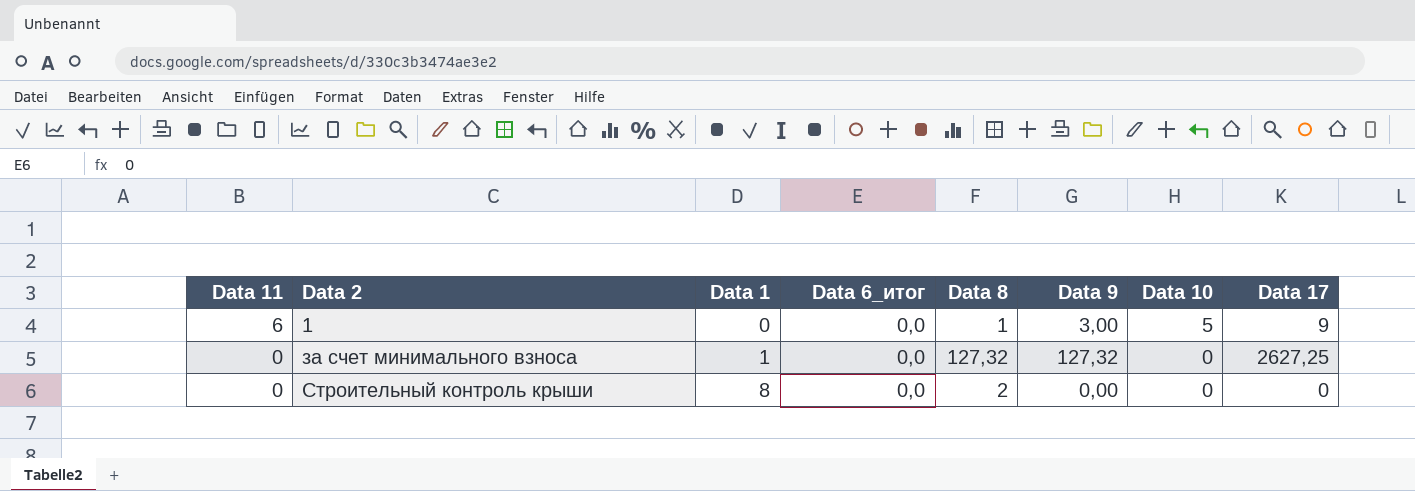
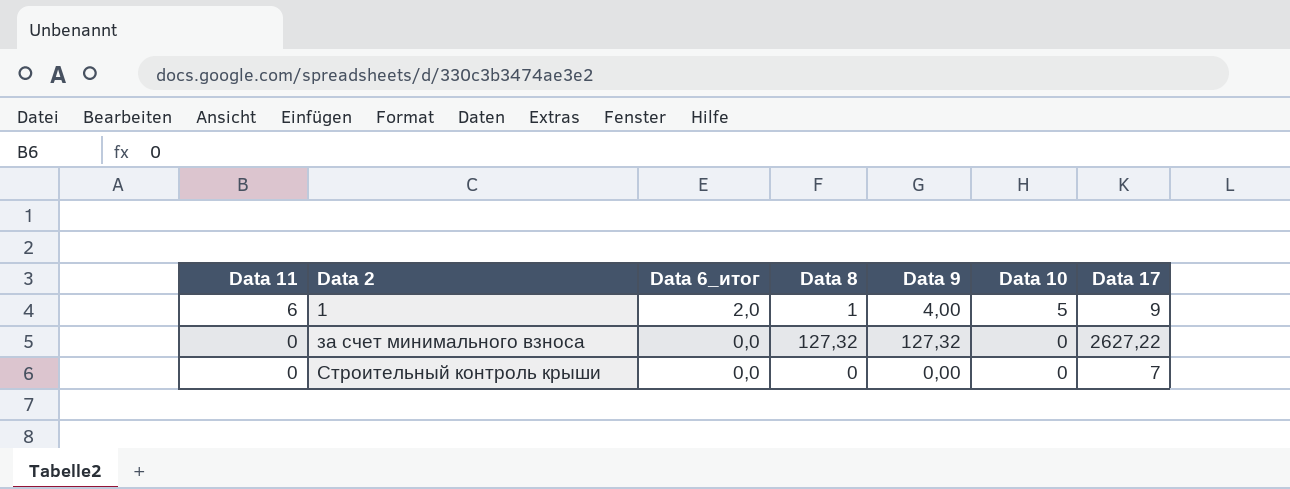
column Data 1 | position: 3 -> none
1 | Data 6_итог: 0,0 -> 2,0
1 | Data 9: 3,00 -> 4,00
за счет минимального взноса | Data 17: 2627,25 -> 2627,22
Строительный контроль крыши | Data 8: 2 -> 0
Строительный контроль крыши | Data 17: 0 -> 7

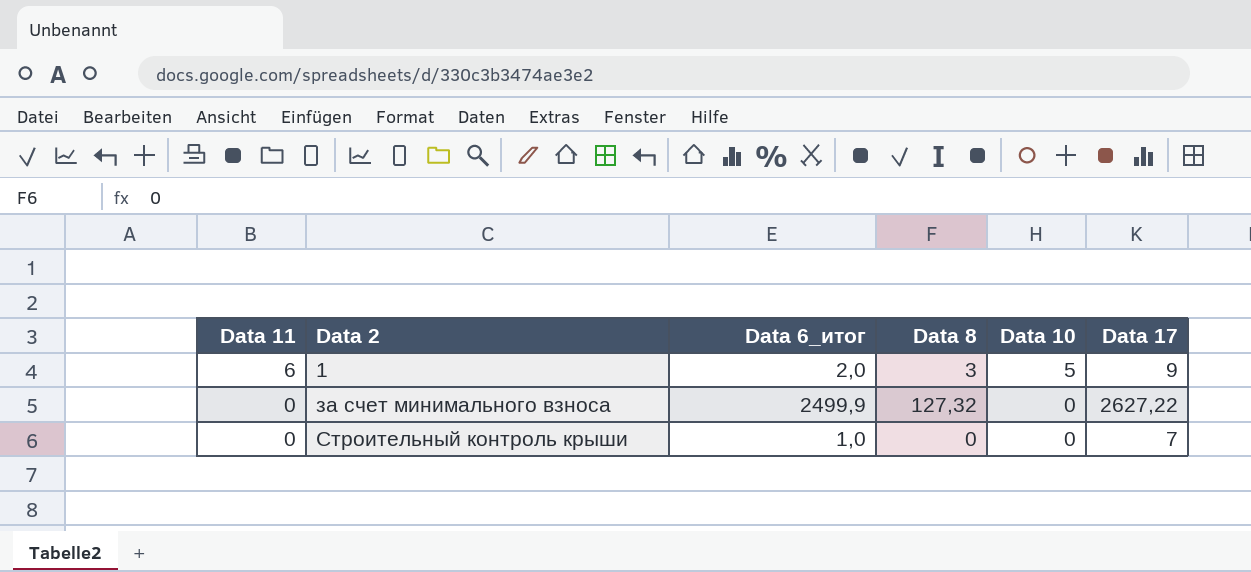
column Data 9 | position: 5 -> none
1 | Data 8: 1 -> 3
за счет минимального взноса | Data 6_итог: 0,0 -> 2499,9
Строительный контроль крыши | Data 6_итог: 0,0 -> 1,0

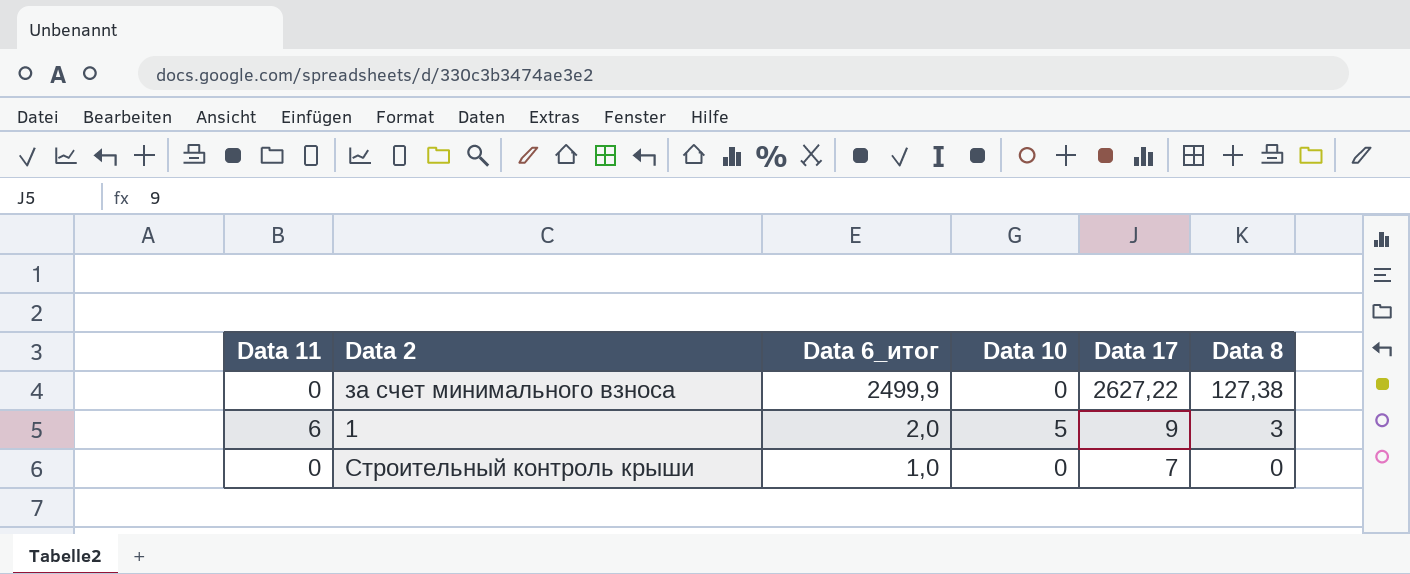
row order: Data 11 descending -> Data 6_итог descending
column Data 8 | position: 4 -> 6
за счет минимального взноса | Data 8: 127,32 -> 127,38

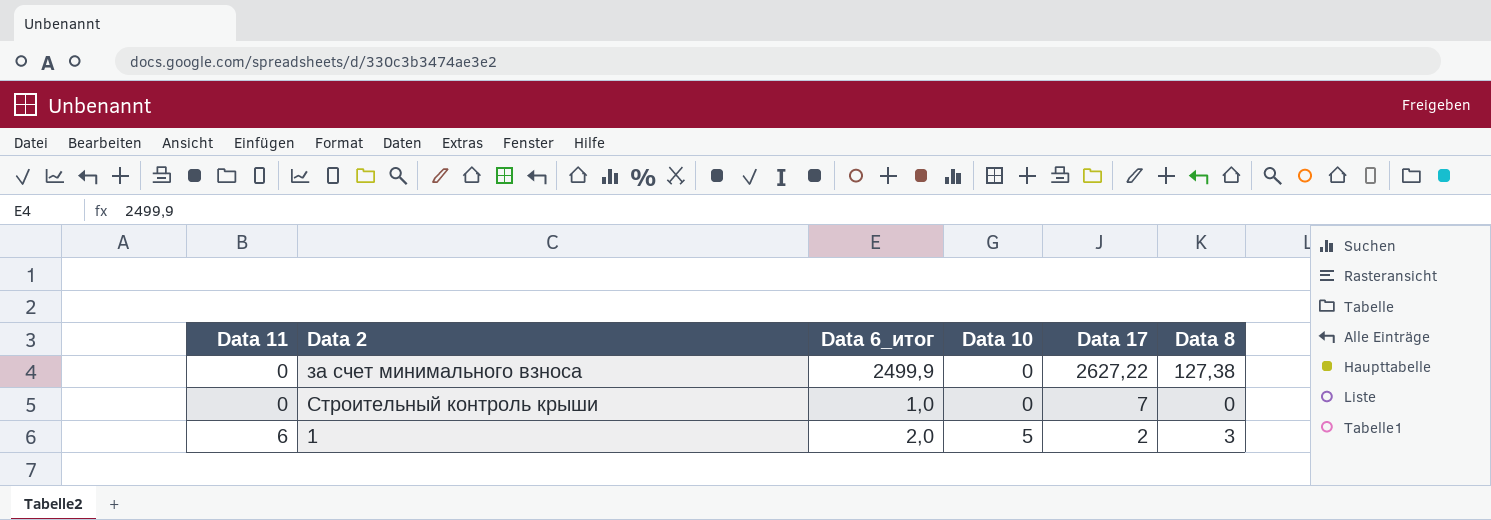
row order: Data 6_итог descending -> Data 11 ascending
1 | Data 17: 9 -> 2

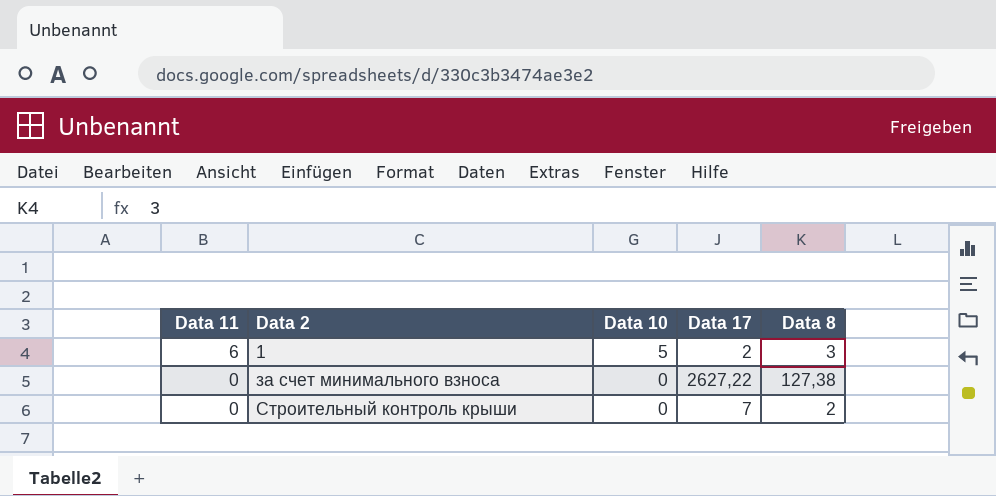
row order: Data 11 ascending -> Data 11 descending
column Data 6_итог | position: 3 -> none
Строительный контроль крыши | Data 8: 0 -> 2

